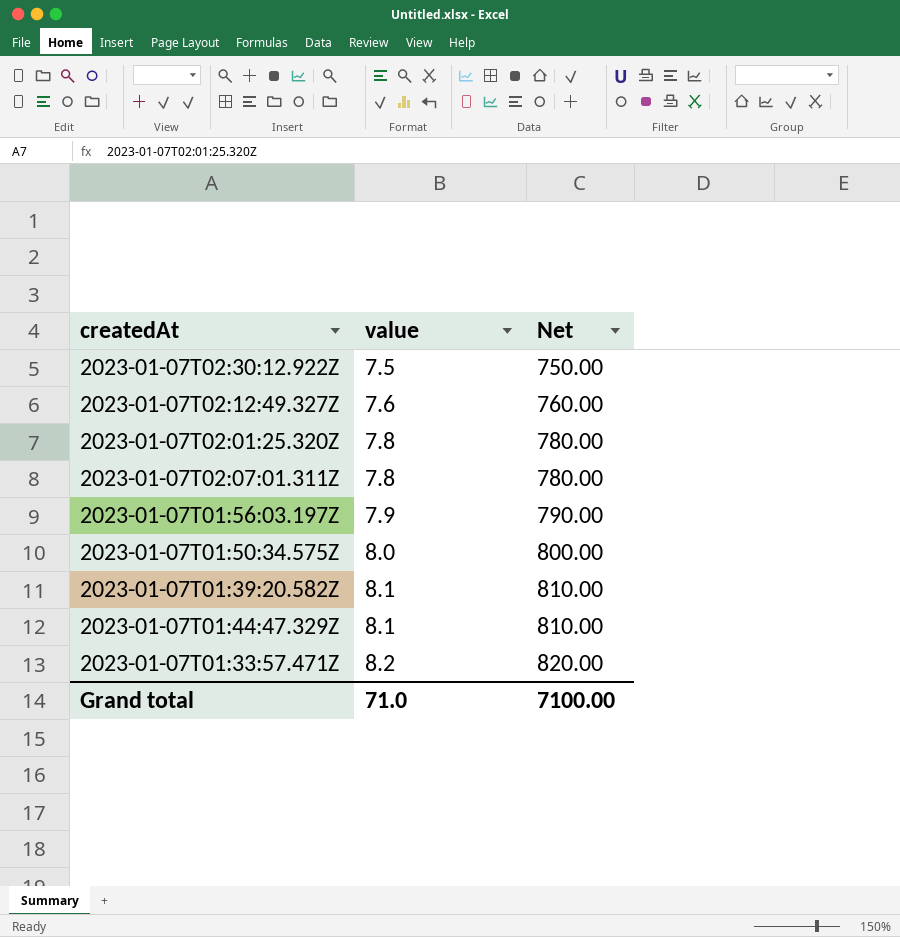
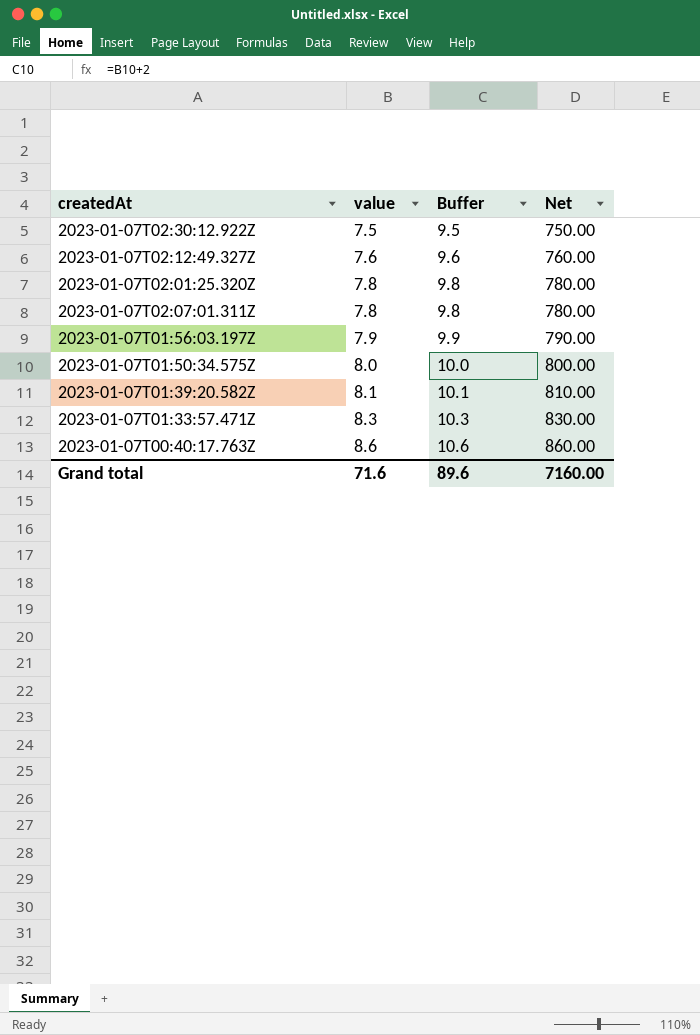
column Buffer | formula: none -> [value] + 2
row 2023-01-07T01:44:47.329Z: 8.1 | 810.00 -> none
2023-01-07T01:33:57.471Z | value: 8.2 -> 8.3
2023-01-07T01:33:57.471Z | Net: 820.00 -> 830.00
row 2023-01-07T00:40:17.763Z: none -> 8.6 | 10.6 | 860.00
Grand total | value: 71.0 -> 71.6
Grand total | Net: 7100.00 -> 7160.00

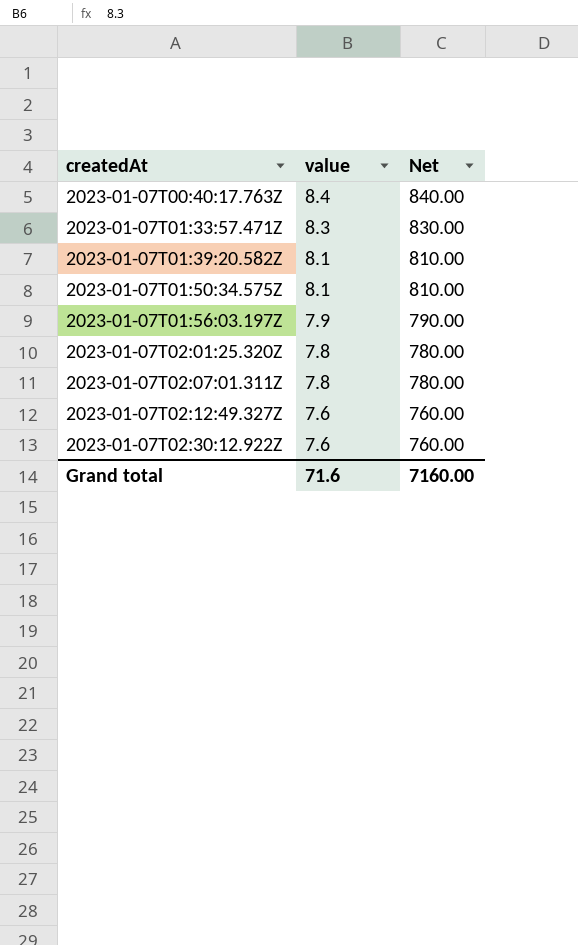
row order: value ascending -> createdAt ascending
column Buffer | formula: [value] + 2 -> none
2023-01-07T00:40:17.763Z | value: 8.6 -> 8.4
2023-01-07T00:40:17.763Z | Net: 860.00 -> 840.00
2023-01-07T01:50:34.575Z | value: 8.0 -> 8.1
2023-01-07T01:50:34.575Z | Net: 800.00 -> 810.00
2023-01-07T02:30:12.922Z | value: 7.5 -> 7.6
2023-01-07T02:30:12.922Z | Net: 750.00 -> 760.00

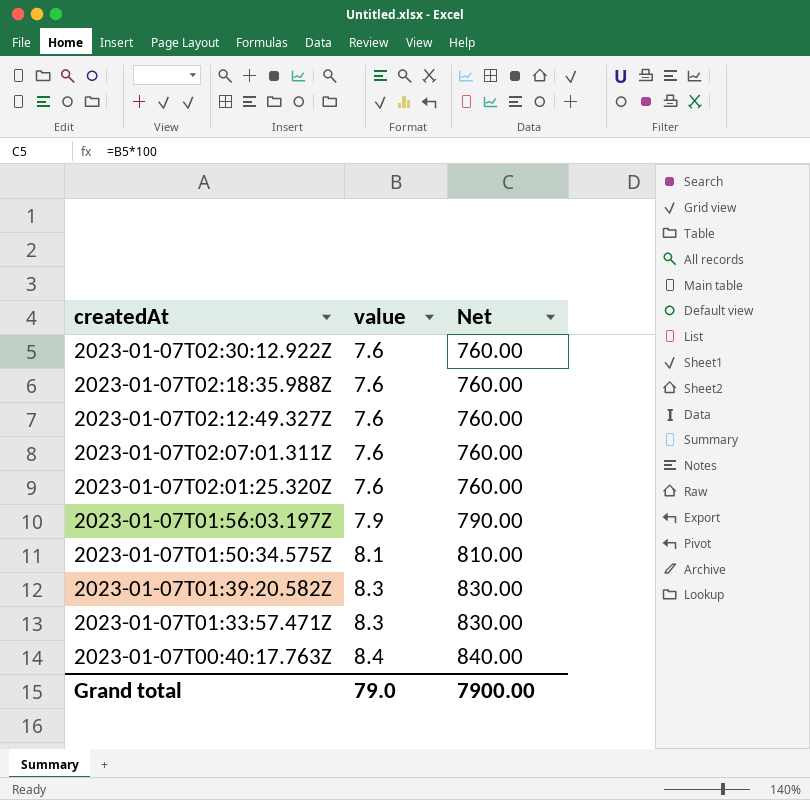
row order: createdAt ascending -> createdAt descending
row 2023-01-07T02:18:35.988Z: none -> 7.6 | 760.00
2023-01-07T02:07:01.311Z | value: 7.8 -> 7.6
2023-01-07T02:07:01.311Z | Net: 780.00 -> 760.00
2023-01-07T02:01:25.320Z | value: 7.8 -> 7.6
2023-01-07T02:01:25.320Z | Net: 780.00 -> 760.00
2023-01-07T01:39:20.582Z | value: 8.1 -> 8.3
2023-01-07T01:39:20.582Z | Net: 810.00 -> 830.00
Grand total | value: 71.6 -> 79.0
Grand total | Net: 7160.00 -> 7900.00

